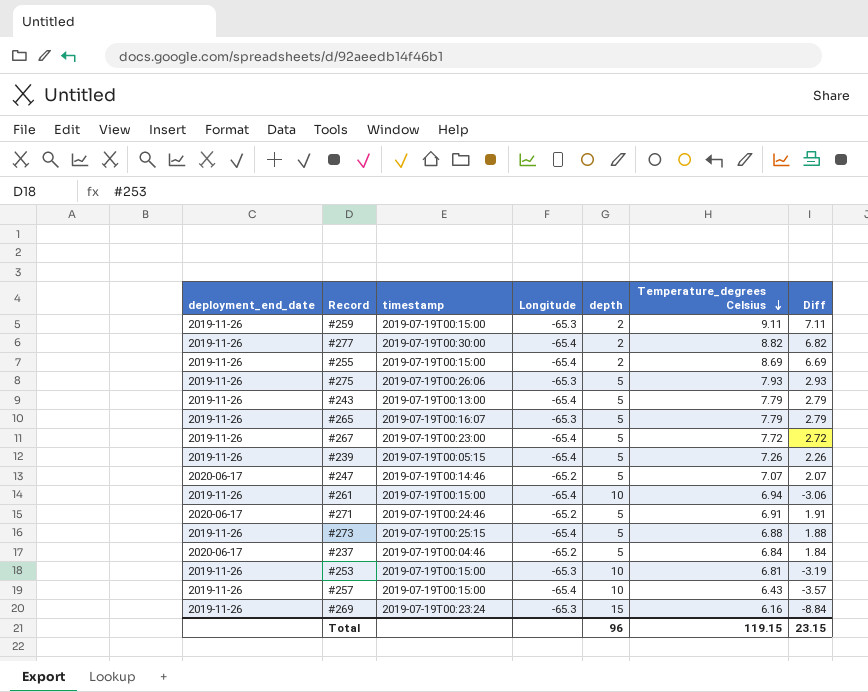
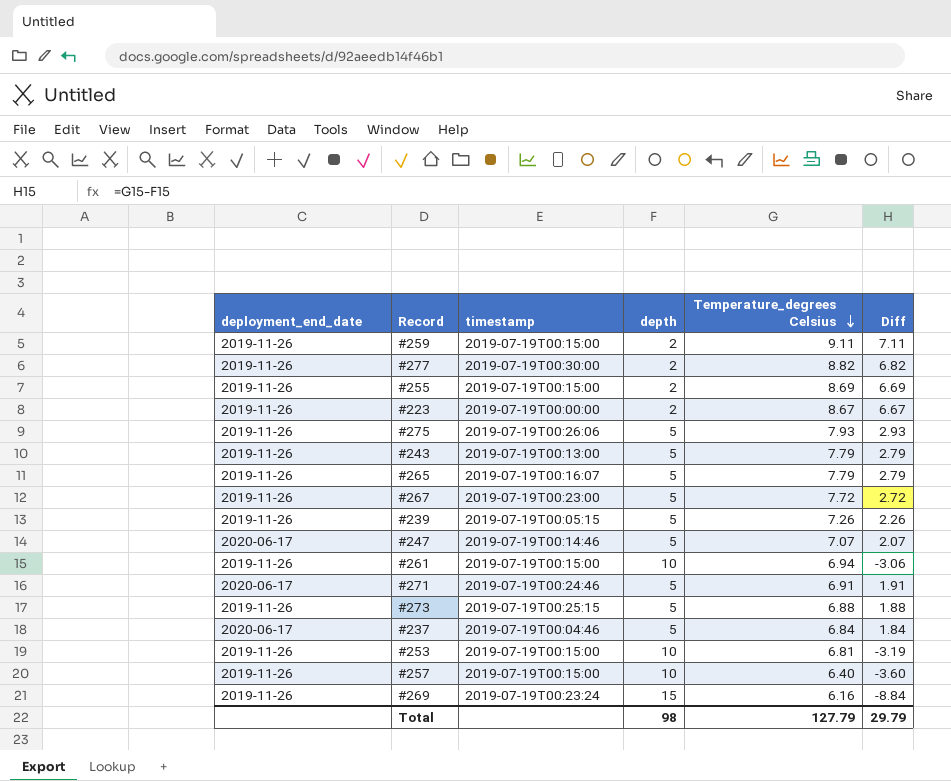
column Longitude | position: 4 -> none
row #223: none -> 2019-11-26 | 2019-07-19T00:00:00 | 2 | 8.67 | 6.67
#257 | Temperature_degrees Celsius: 6.43 -> 6.40
#257 | Diff: -3.57 -> -3.60
Total | depth: 96 -> 98
Total | Temperature_degrees Celsius: 119.15 -> 127.79
Total | Diff: 23.15 -> 29.79

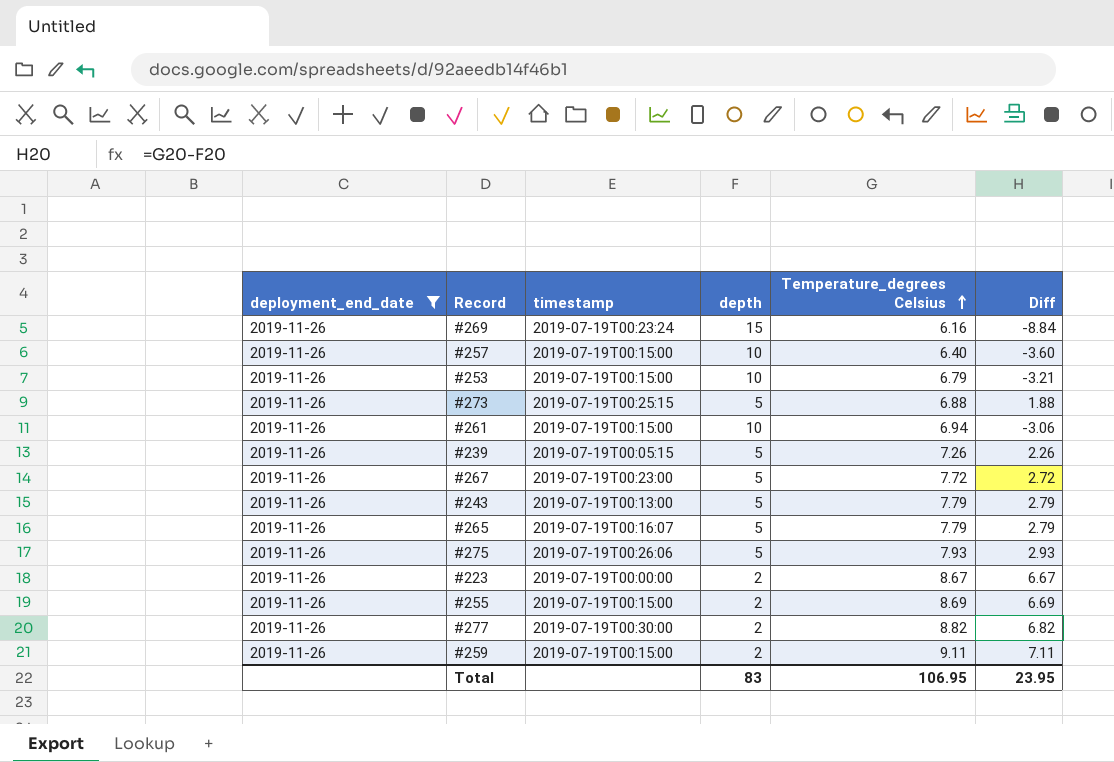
filter: none -> deployment_end_date = 2019-11-26
row order: Temperature_degrees Celsius descending -> Temperature_degrees Celsius ascending
#253 | Temperature_degrees Celsius: 6.81 -> 6.79
#253 | Diff: -3.19 -> -3.21
Total | depth: 98 -> 83
Total | Temperature_degrees Celsius: 127.79 -> 106.95
Total | Diff: 29.79 -> 23.95

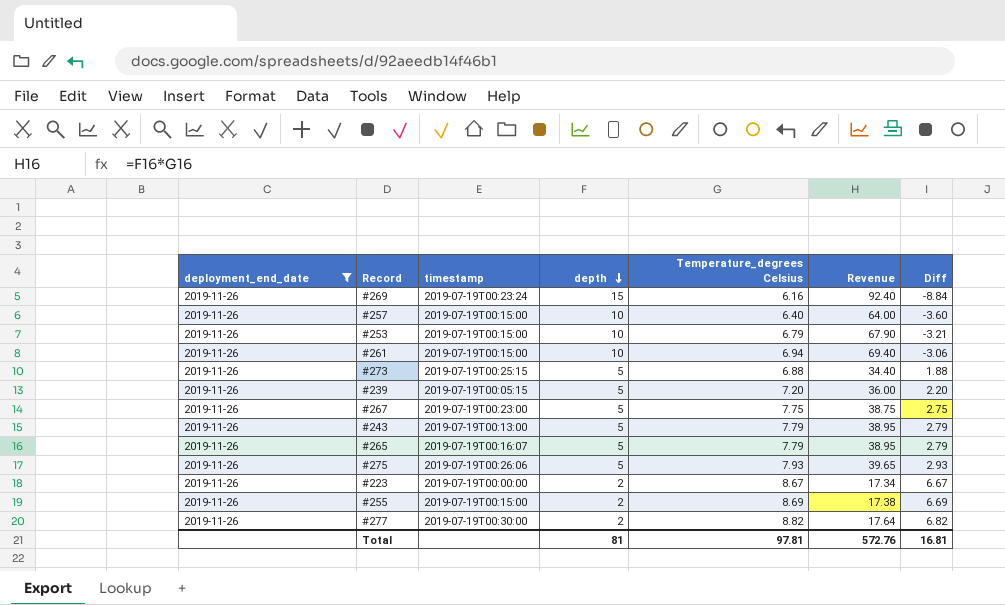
row order: Temperature_degrees Celsius ascending -> depth descending
column Revenue | formula: none -> [depth] * [Temperature_degrees Celsius]
row #259: 2019-11-26 | 2019-07-19T00:15:00 | 2 | 9.11 | 7.11 -> none
#239 | Temperature_degrees Celsius: 7.26 -> 7.20
#239 | Diff: 2.26 -> 2.20
#267 | Temperature_degrees Celsius: 7.72 -> 7.75
#267 | Diff: 2.72 -> 2.75
Total | depth: 83 -> 81
Total | Temperature_degrees Celsius: 106.95 -> 97.81
Total | Diff: 23.95 -> 16.81

